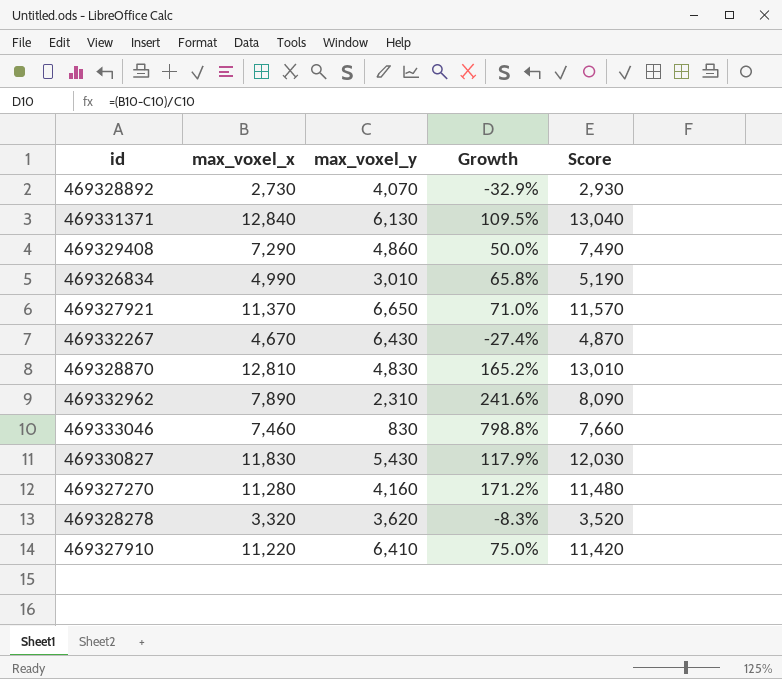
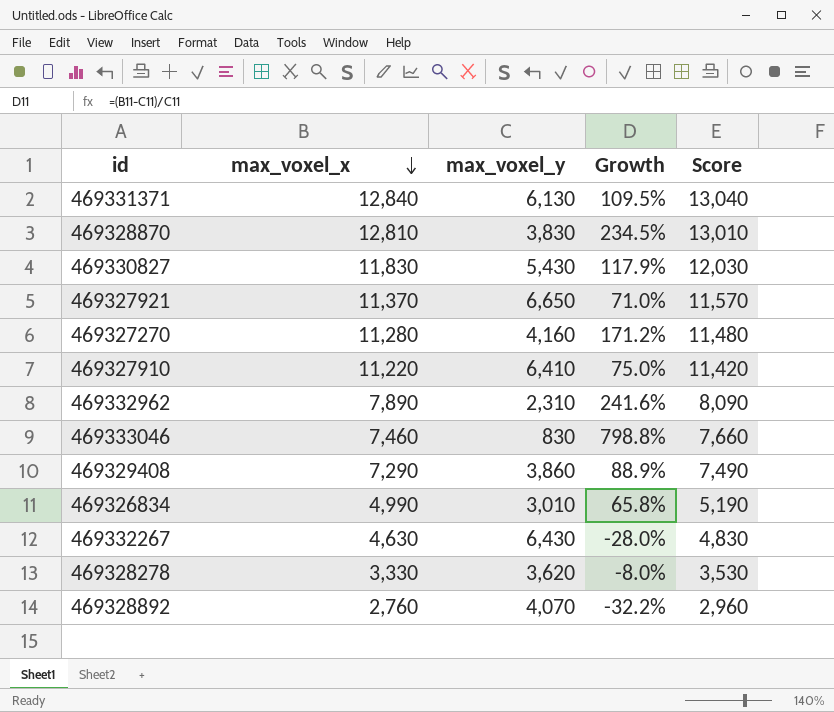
row order: none -> max_voxel_x descending
469328870 | max_voxel_y: 4,830 -> 3,830
469328870 | Growth: 165.2% -> 234.5%
469329408 | max_voxel_y: 4,860 -> 3,860
469329408 | Growth: 50.0% -> 88.9%
469332267 | max_voxel_x: 4,670 -> 4,630
469332267 | Growth: -27.4% -> -28.0%
469332267 | Score: 4,870 -> 4,830
469328278 | max_voxel_x: 3,320 -> 3,330
469328278 | Growth: -8.3% -> -8.0%
469328278 | Score: 3,520 -> 3,530
469328892 | max_voxel_x: 2,730 -> 2,760
469328892 | Growth: -32.9% -> -32.2%
469328892 | Score: 2,930 -> 2,960

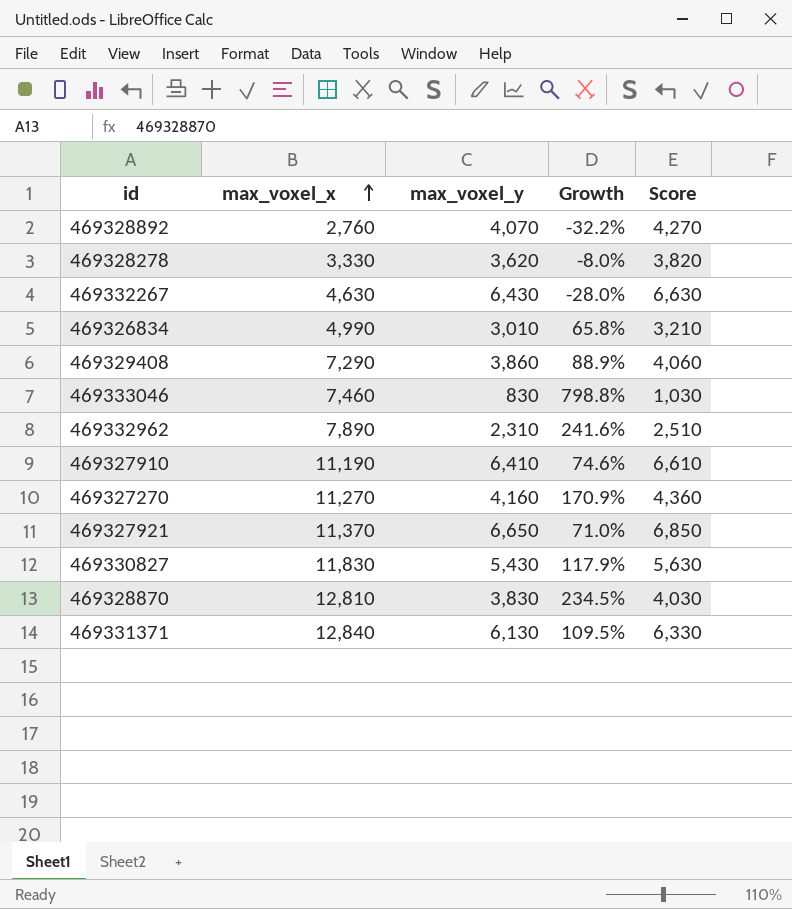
row order: max_voxel_x descending -> max_voxel_x ascending
column Score | formula: [max_voxel_x] + 200 -> [max_voxel_y] + 200
469327910 | max_voxel_x: 11,220 -> 11,190
469327910 | Growth: 75.0% -> 74.6%
469327270 | max_voxel_x: 11,280 -> 11,270
469327270 | Growth: 171.2% -> 170.9%

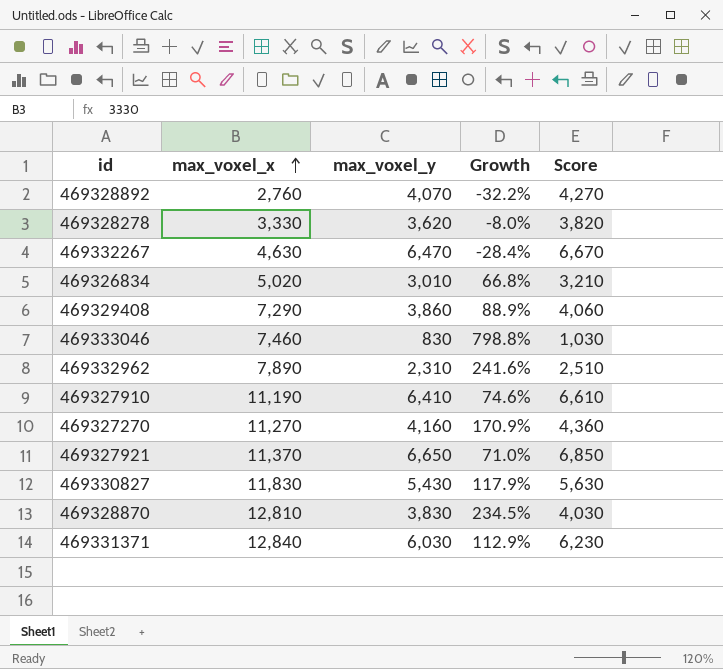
469332267 | max_voxel_y: 6,430 -> 6,470
469332267 | Growth: -28.0% -> -28.4%
469332267 | Score: 6,630 -> 6,670
469326834 | max_voxel_x: 4,990 -> 5,020
469326834 | Growth: 65.8% -> 66.8%
469331371 | max_voxel_y: 6,130 -> 6,030
469331371 | Growth: 109.5% -> 112.9%
469331371 | Score: 6,330 -> 6,230

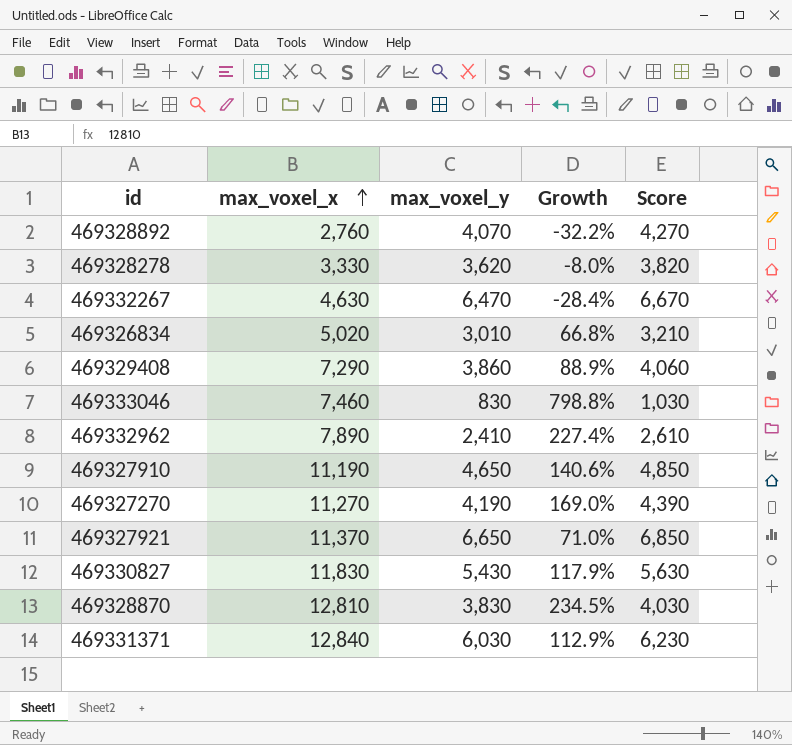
469332962 | max_voxel_y: 2,310 -> 2,410
469332962 | Growth: 241.6% -> 227.4%
469332962 | Score: 2,510 -> 2,610
469327910 | max_voxel_y: 6,410 -> 4,650
469327910 | Growth: 74.6% -> 140.6%
469327910 | Score: 6,610 -> 4,850
469327270 | max_voxel_y: 4,160 -> 4,190
469327270 | Growth: 170.9% -> 169.0%
469327270 | Score: 4,360 -> 4,390

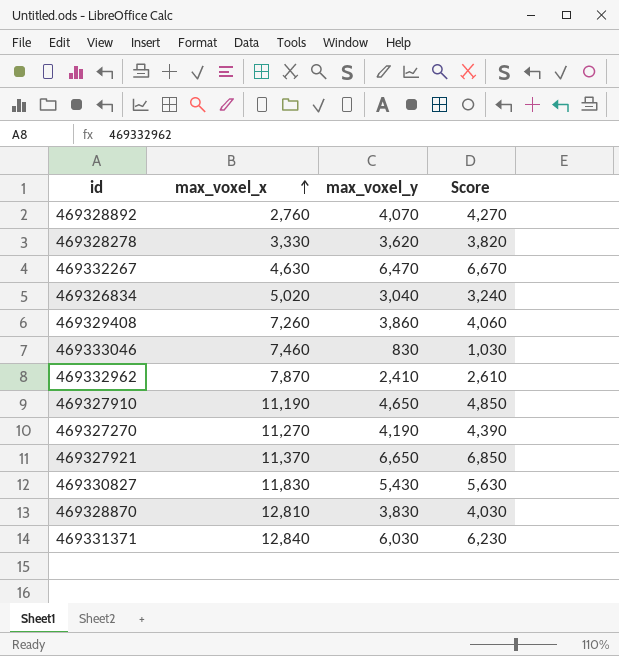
column Growth | formula: ([max_voxel_x] - [max_voxel_y]) / [max_voxel_y] -> none
469326834 | max_voxel_y: 3,010 -> 3,040
469326834 | Score: 3,210 -> 3,240
469329408 | max_voxel_x: 7,290 -> 7,260
469332962 | max_voxel_x: 7,890 -> 7,870

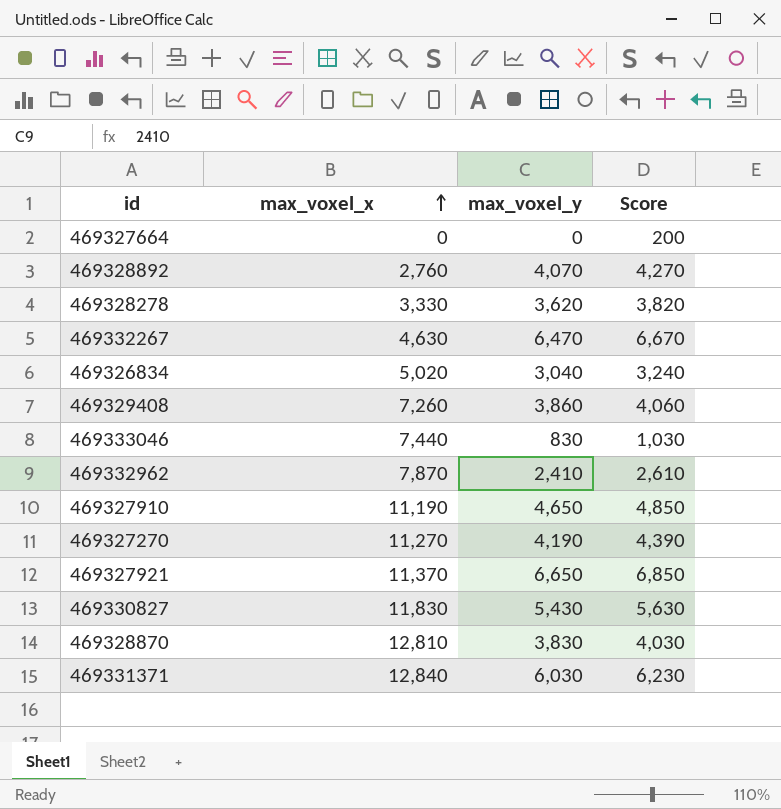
row 469327664: none -> 0 | 0 | 200
469333046 | max_voxel_x: 7,460 -> 7,440

